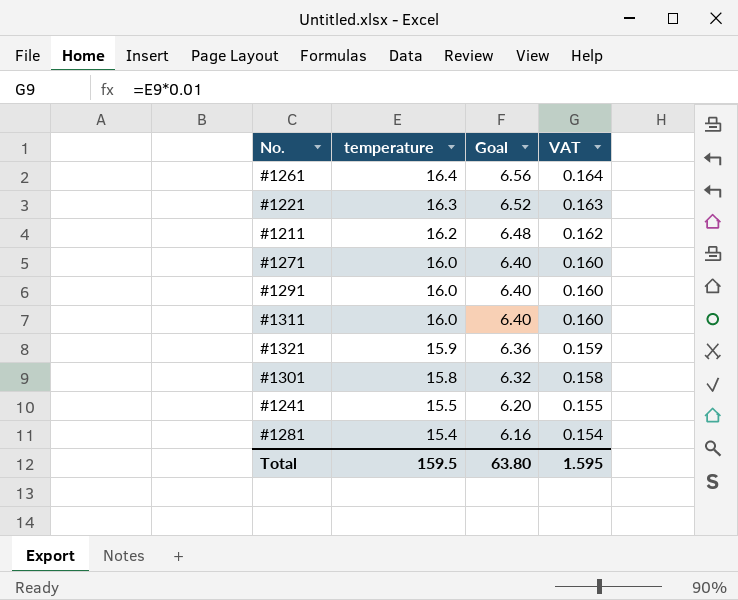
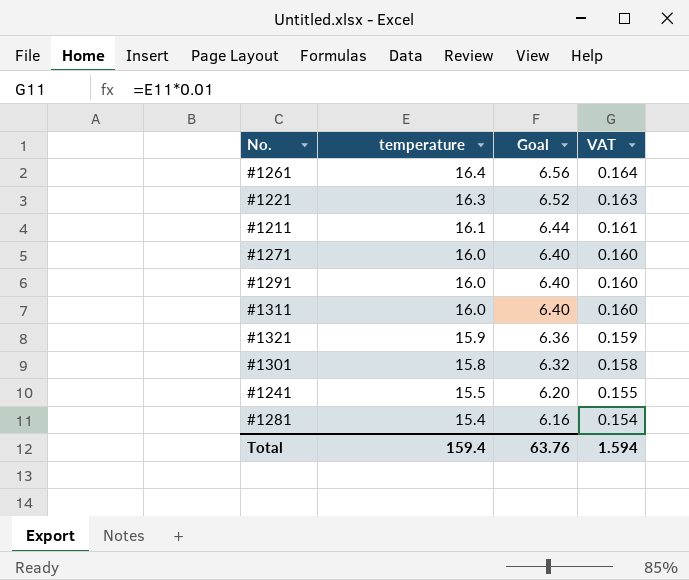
#1211 | temperature: 16.2 -> 16.1
#1211 | Goal: 6.48 -> 6.44
#1211 | VAT: 0.162 -> 0.161
Total | temperature: 159.5 -> 159.4
Total | Goal: 63.80 -> 63.76
Total | VAT: 1.595 -> 1.594

